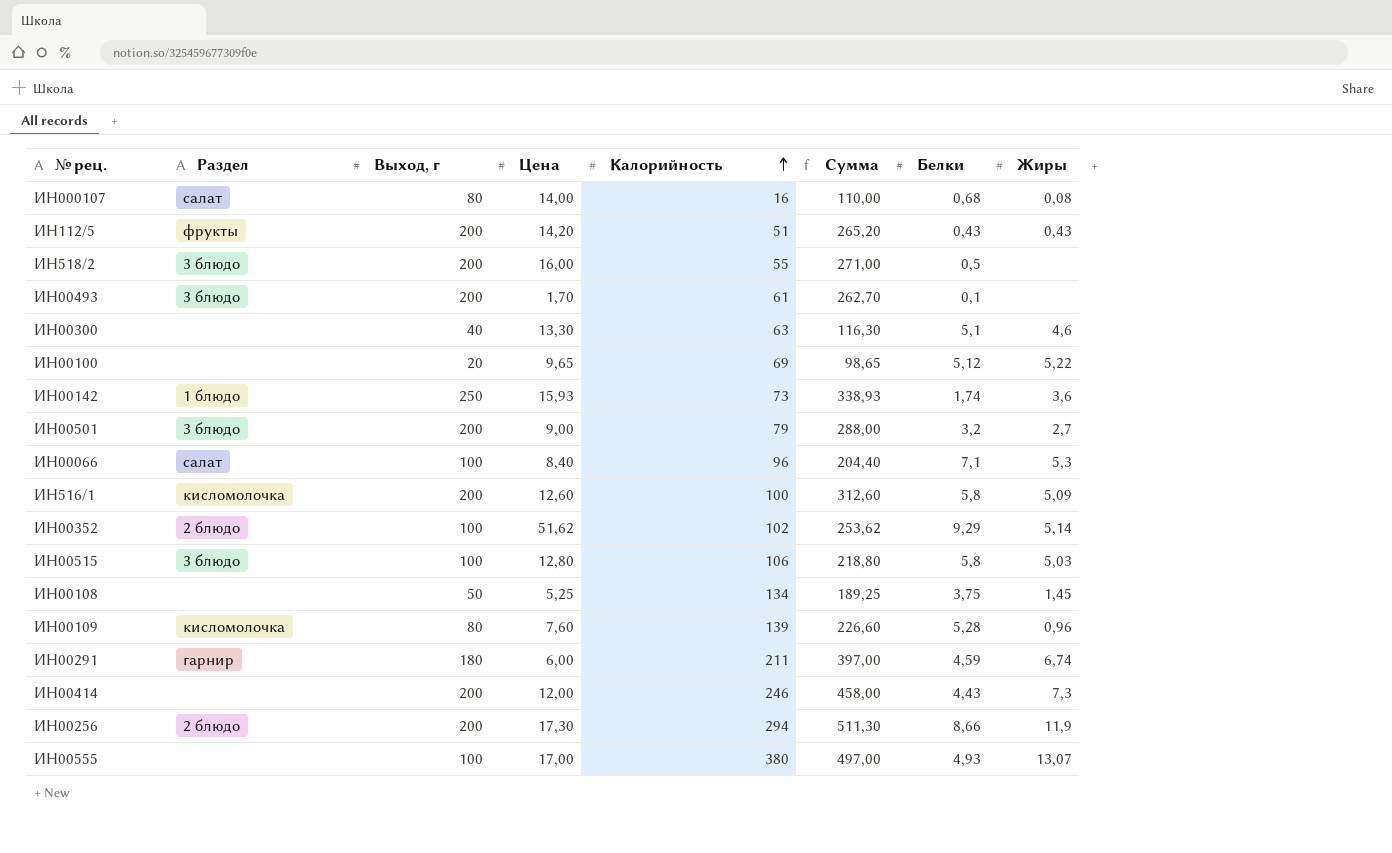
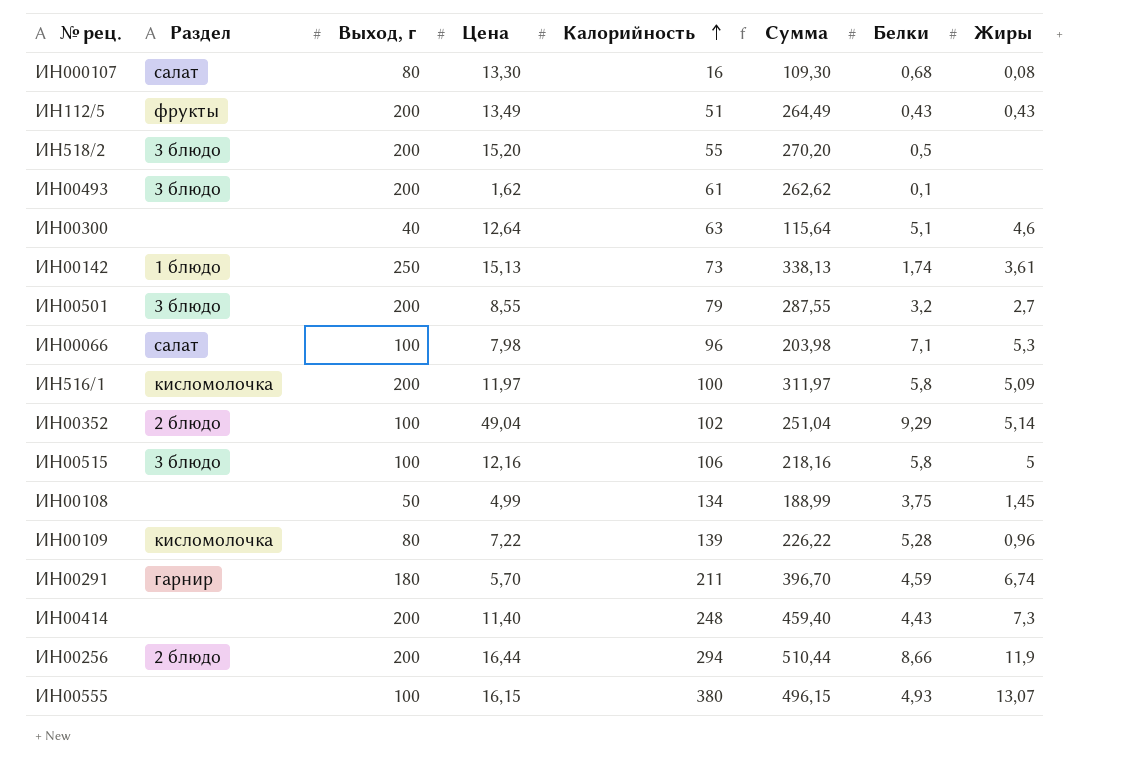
row ИН00100: none | 20 | 9,65 | 69 | 98,65 | 5,12 | 5,22 -> none
ИН000107 | Цена: 14,00 -> 13,30
ИН000107 | Сумма: 110,00 -> 109,30
ИН112/5 | Цена: 14,20 -> 13,49
ИН112/5 | Сумма: 265,20 -> 264,49
ИН518/2 | Цена: 16,00 -> 15,20
ИН518/2 | Сумма: 271,00 -> 270,20
ИН00493 | Цена: 1,70 -> 1,62
ИН00493 | Сумма: 262,70 -> 262,62
ИН00300 | Цена: 13,30 -> 12,64
ИН00300 | Сумма: 116,30 -> 115,64
ИН00142 | Цена: 15,93 -> 15,13
ИН00142 | Сумма: 338,93 -> 338,13
ИН00142 | Жиры: 3,6 -> 3,61
ИН00501 | Цена: 9,00 -> 8,55
ИН00501 | Сумма: 288,00 -> 287,55
ИН00066 | Цена: 8,40 -> 7,98
ИН00066 | Сумма: 204,40 -> 203,98
ИН516/1 | Цена: 12,60 -> 11,97
ИН516/1 | Сумма: 312,60 -> 311,97
ИН00352 | Цена: 51,62 -> 49,04
ИН00352 | Сумма: 253,62 -> 251,04
ИН00515 | Цена: 12,80 -> 12,16
ИН00515 | Сумма: 218,80 -> 218,16
ИН00515 | Жиры: 5,03 -> 5
ИН00108 | Цена: 5,25 -> 4,99
ИН00108 | Сумма: 189,25 -> 188,99
ИН00109 | Цена: 7,60 -> 7,22
ИН00109 | Сумма: 226,60 -> 226,22
ИН00291 | Цена: 6,00 -> 5,70
ИН00291 | Сумма: 397,00 -> 396,70
ИН00414 | Цена: 12,00 -> 11,40
ИН00414 | Калорийность: 246 -> 248
ИН00414 | Сумма: 458,00 -> 459,40
ИН00256 | Цена: 17,30 -> 16,44
ИН00256 | Сумма: 511,30 -> 510,44
ИН00555 | Цена: 17,00 -> 16,15
ИН00555 | Сумма: 497,00 -> 496,15

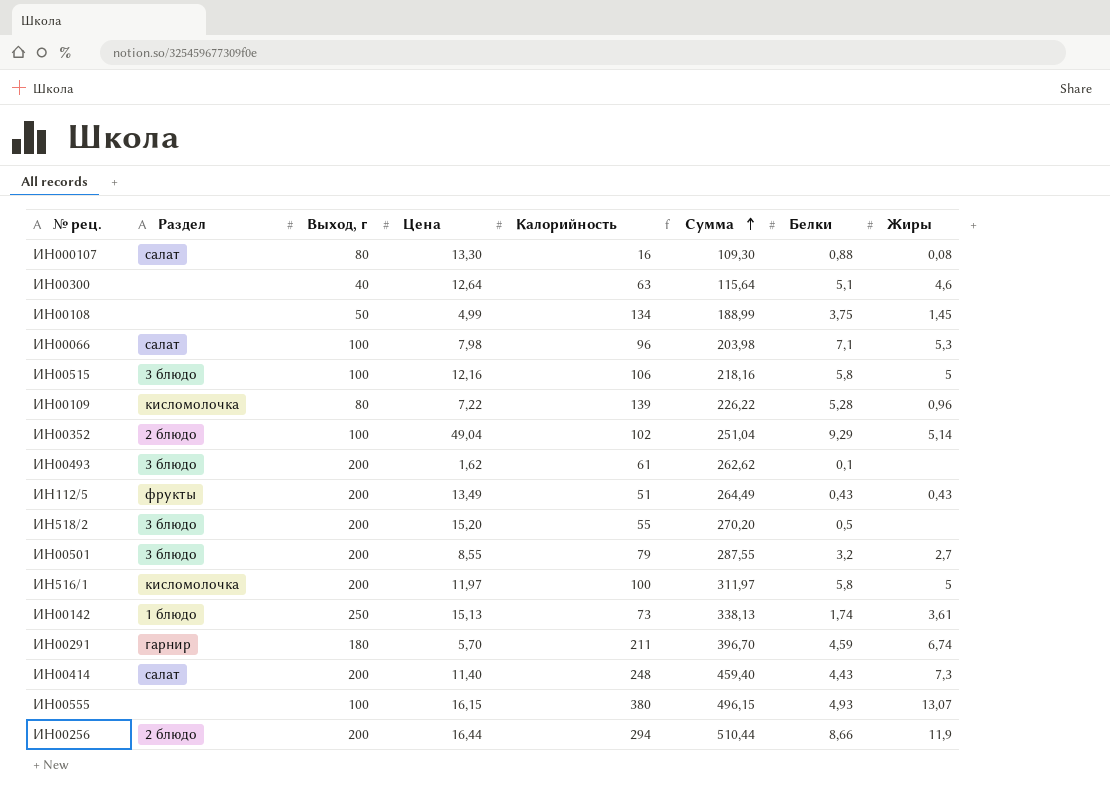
row order: Калорийность ascending -> Сумма ascending
ИН000107 | Белки: 0,68 -> 0,88
ИН516/1 | Жиры: 5,09 -> 5
ИН00414 | Раздел: none -> салат

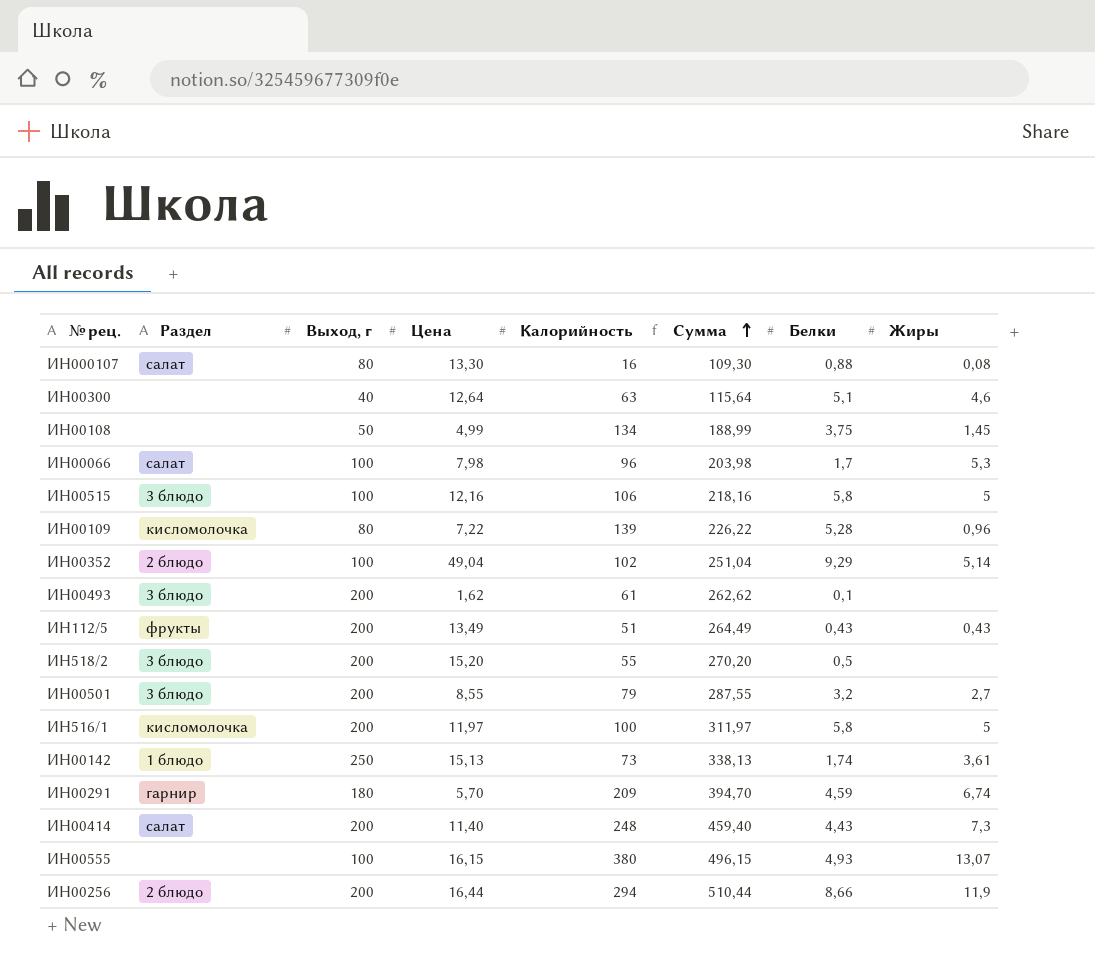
ИН00066 | Белки: 7,1 -> 1,7
ИН00291 | Калорийность: 211 -> 209
ИН00291 | Сумма: 396,70 -> 394,70

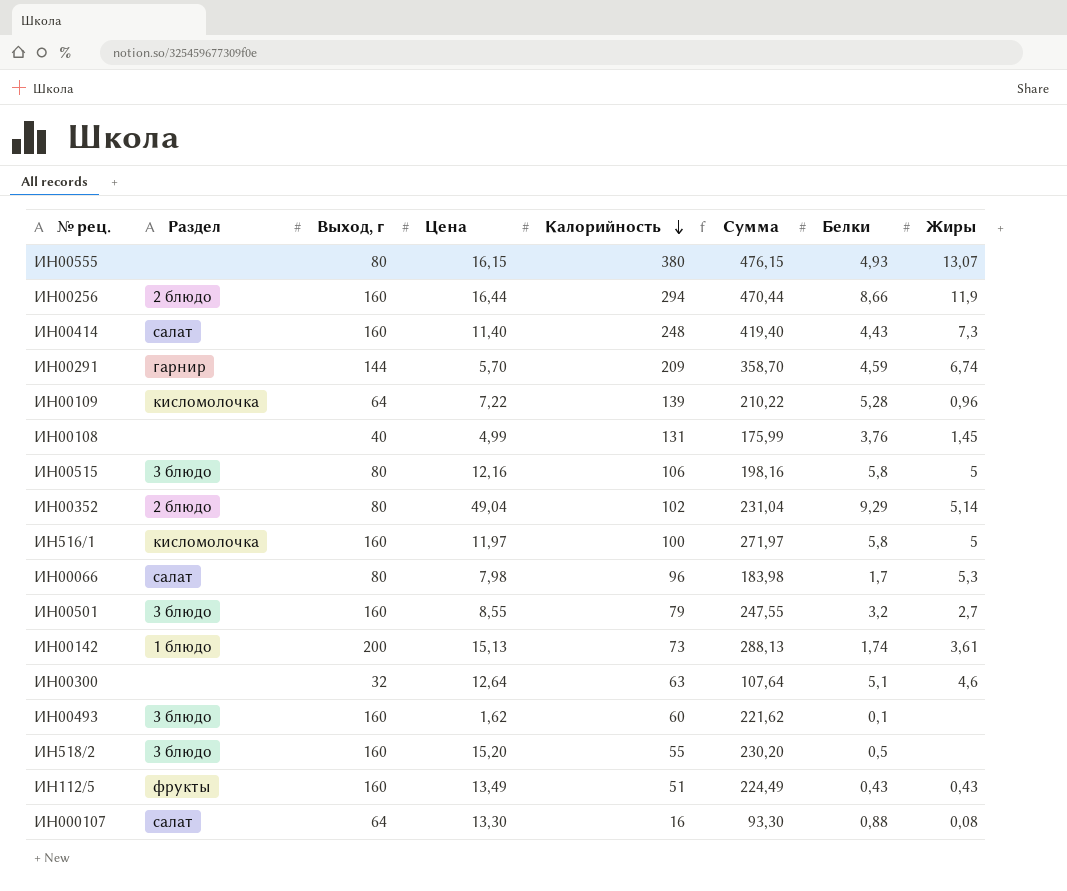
row order: Сумма ascending -> Калорийность descending
ИН00555 | Выход, г: 100 -> 80
ИН00555 | Сумма: 496,15 -> 476,15
ИН00256 | Выход, г: 200 -> 160
ИН00256 | Сумма: 510,44 -> 470,44
ИН00414 | Выход, г: 200 -> 160
ИН00414 | Сумма: 459,40 -> 419,40
ИН00291 | Выход, г: 180 -> 144
ИН00291 | Сумма: 394,70 -> 358,70
ИН00109 | Выход, г: 80 -> 64
ИН00109 | Сумма: 226,22 -> 210,22
ИН00108 | Выход, г: 50 -> 40
ИН00108 | Калорийность: 134 -> 131
ИН00108 | Сумма: 188,99 -> 175,99
ИН00108 | Белки: 3,75 -> 3,76
ИН00515 | Выход, г: 100 -> 80
ИН00515 | Сумма: 218,16 -> 198,16
ИН00352 | Выход, г: 100 -> 80
ИН00352 | Сумма: 251,04 -> 231,04
ИН516/1 | Выход, г: 200 -> 160
ИН516/1 | Сумма: 311,97 -> 271,97
ИН00066 | Выход, г: 100 -> 80
ИН00066 | Сумма: 203,98 -> 183,98
ИН00501 | Выход, г: 200 -> 160
ИН00501 | Сумма: 287,55 -> 247,55
ИН00142 | Выход, г: 250 -> 200
ИН00142 | Сумма: 338,13 -> 288,13
ИН00300 | Выход, г: 40 -> 32
ИН00300 | Сумма: 115,64 -> 107,64
ИН00493 | Выход, г: 200 -> 160
ИН00493 | Калорийность: 61 -> 60
ИН00493 | Сумма: 262,62 -> 221,62
ИН518/2 | Выход, г: 200 -> 160
ИН518/2 | Сумма: 270,20 -> 230,20
ИН112/5 | Выход, г: 200 -> 160
ИН112/5 | Сумма: 264,49 -> 224,49
ИН000107 | Выход, г: 80 -> 64
ИН000107 | Сумма: 109,30 -> 93,30

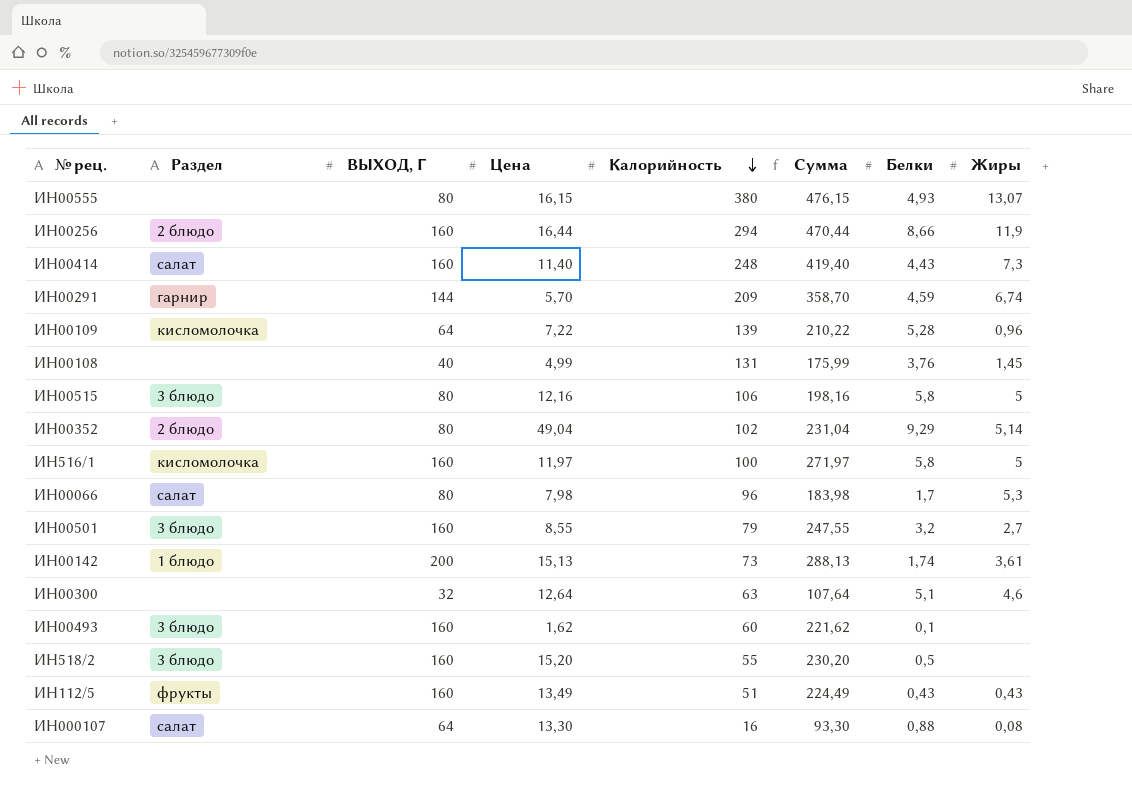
column name: Выход, г -> ВЫХОД, Г

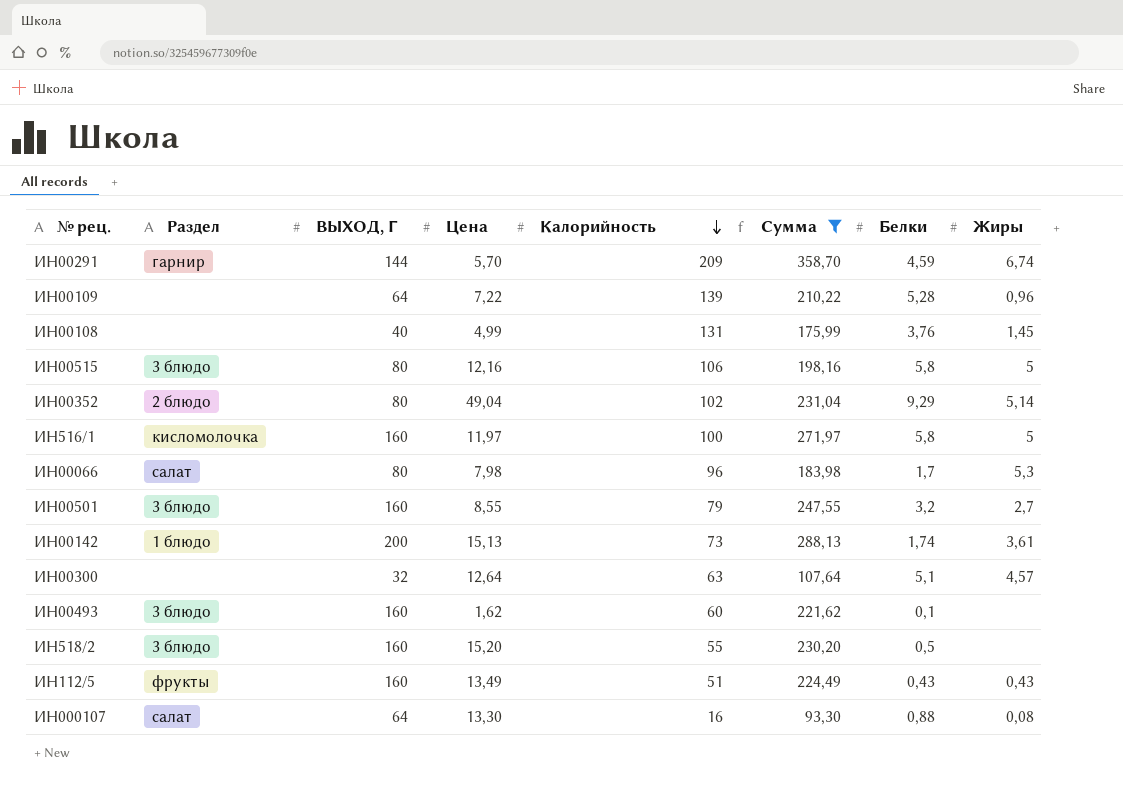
filter: none -> Сумма <= 358,70
ИН00109 | Раздел: кисломолочка -> none
ИН00300 | Жиры: 4,6 -> 4,57

